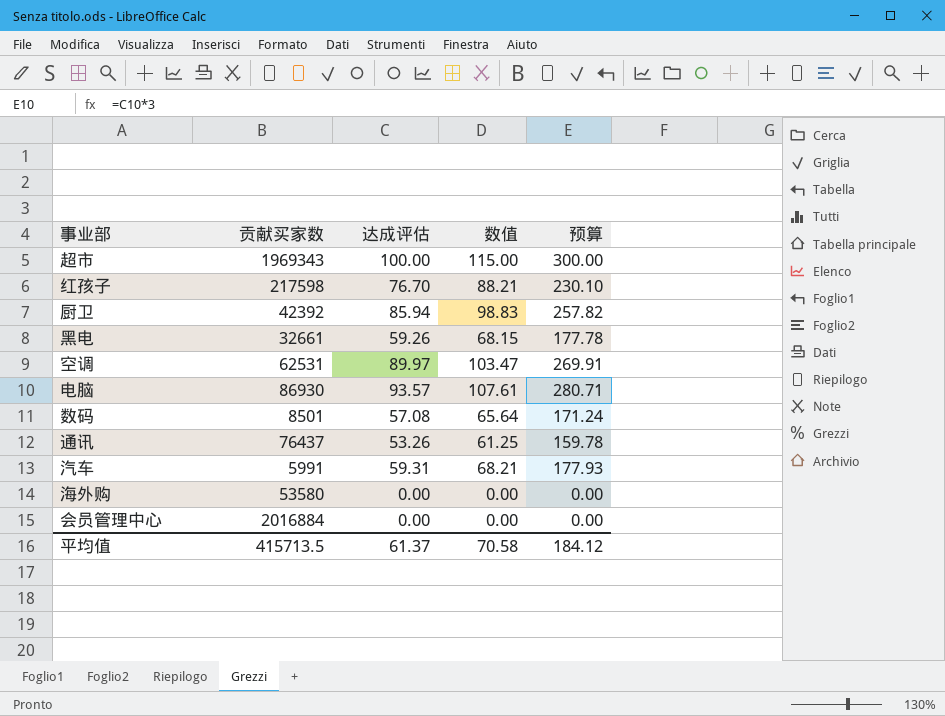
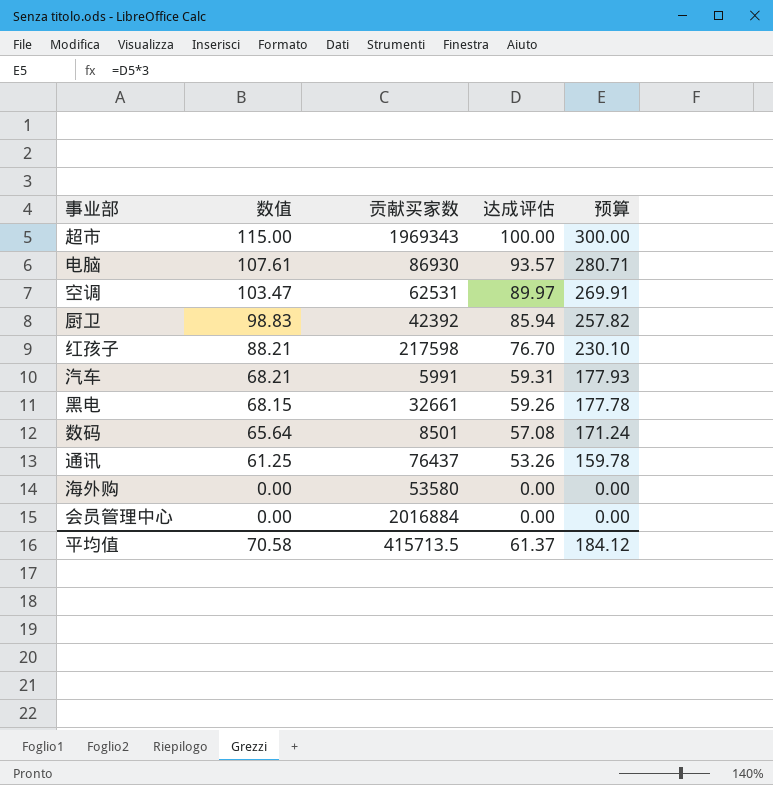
row order: none -> 数值 descending
column 数值 | position: 4 -> 2

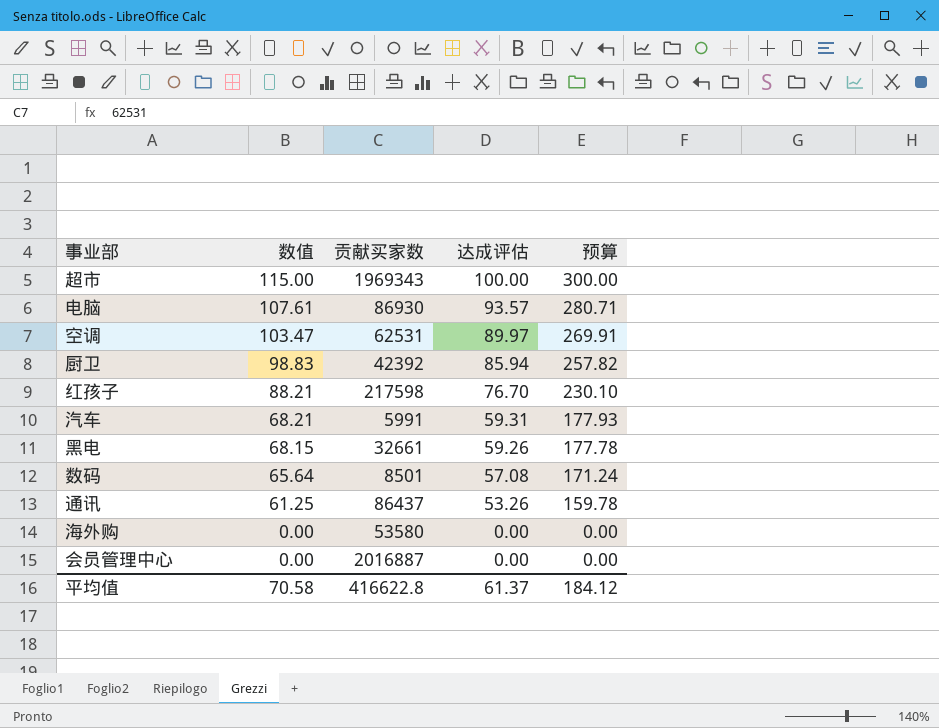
通讯 | 贡献买家数: 76437 -> 86437
会员管理中心 | 贡献买家数: 2016884 -> 2016887
平均值 | 贡献买家数: 415713.5 -> 416622.8

